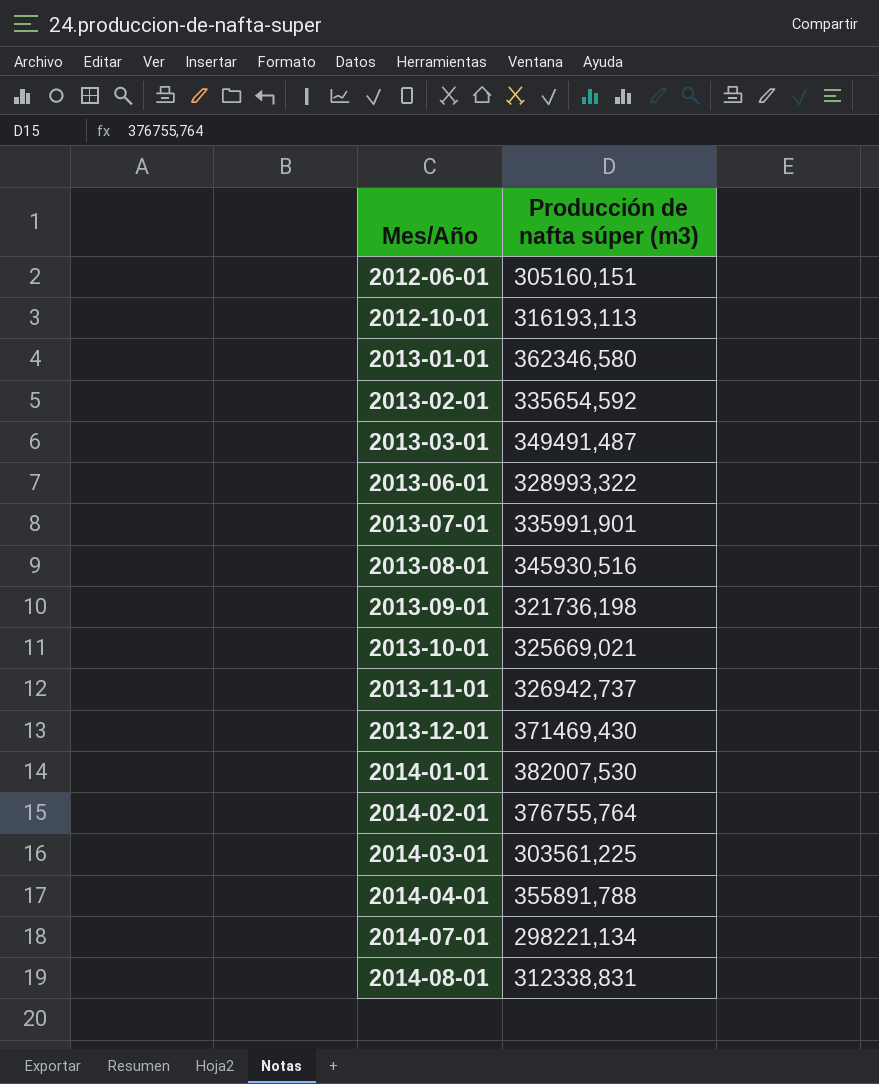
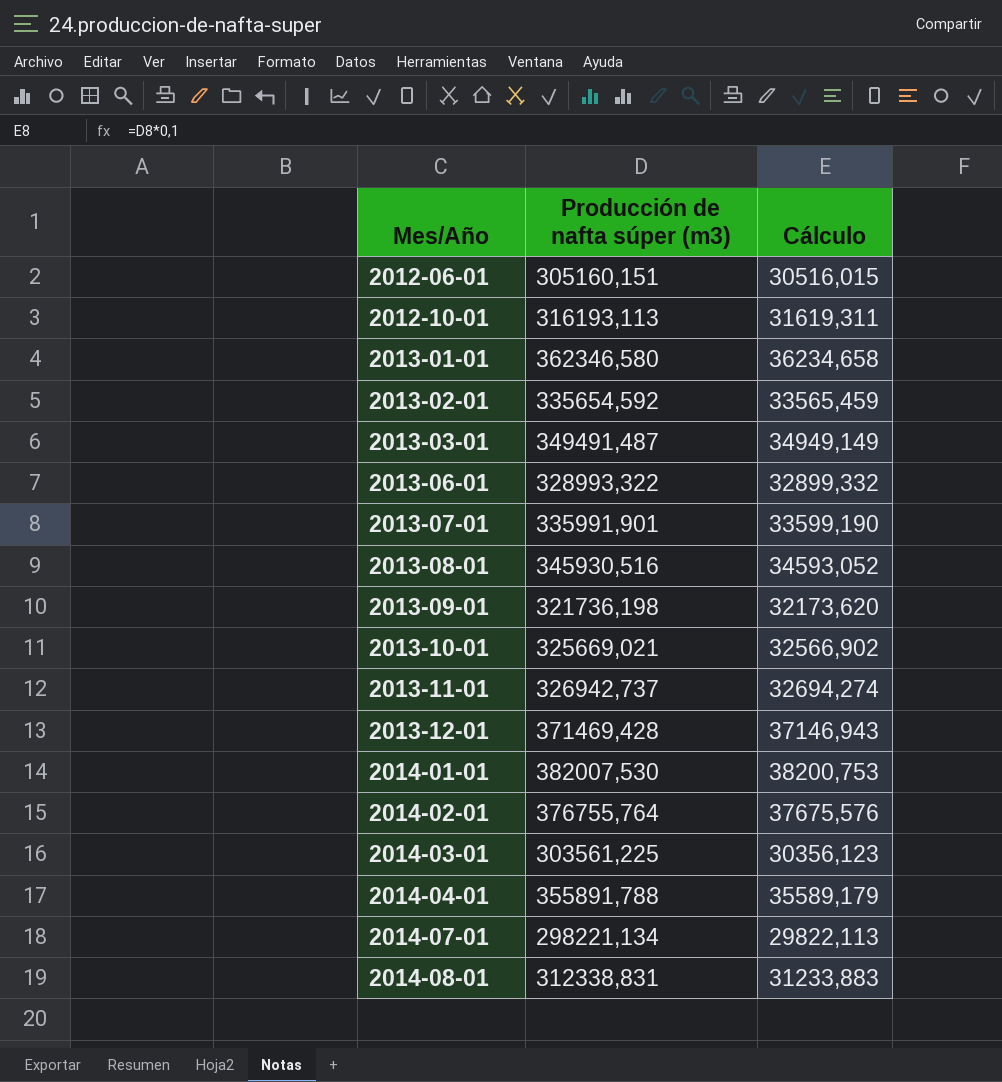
column Cálculo | formula: none -> [Producción de nafta súper (m3)] * 0,1
2013-12-01 | Producción de nafta súper (m3): 371469,430 -> 371469,428

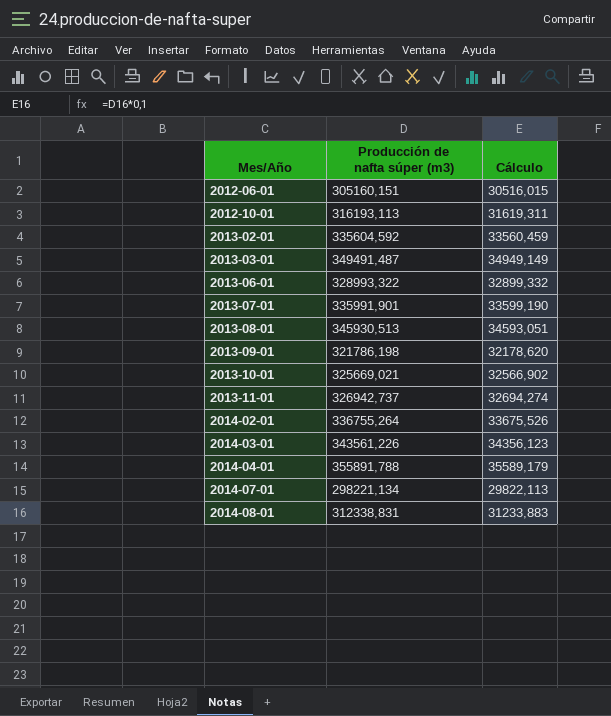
row 2013-01-01: 362346,580 | 36234,658 -> none
row 2013-12-01: 371469,428 | 37146,943 -> none
row 2014-01-01: 382007,530 | 38200,753 -> none
2013-02-01 | Producción de nafta súper (m3): 335654,592 -> 335604,592
2013-02-01 | Cálculo: 33565,459 -> 33560,459
2013-08-01 | Producción de nafta súper (m3): 345930,516 -> 345930,513
2013-08-01 | Cálculo: 34593,052 -> 34593,051
2013-09-01 | Producción de nafta súper (m3): 321736,198 -> 321786,198
2013-09-01 | Cálculo: 32173,620 -> 32178,620
2014-02-01 | Producción de nafta súper (m3): 376755,764 -> 336755,264
2014-02-01 | Cálculo: 37675,576 -> 33675,526
2014-03-01 | Producción de nafta súper (m3): 303561,225 -> 343561,226
2014-03-01 | Cálculo: 30356,123 -> 34356,123

